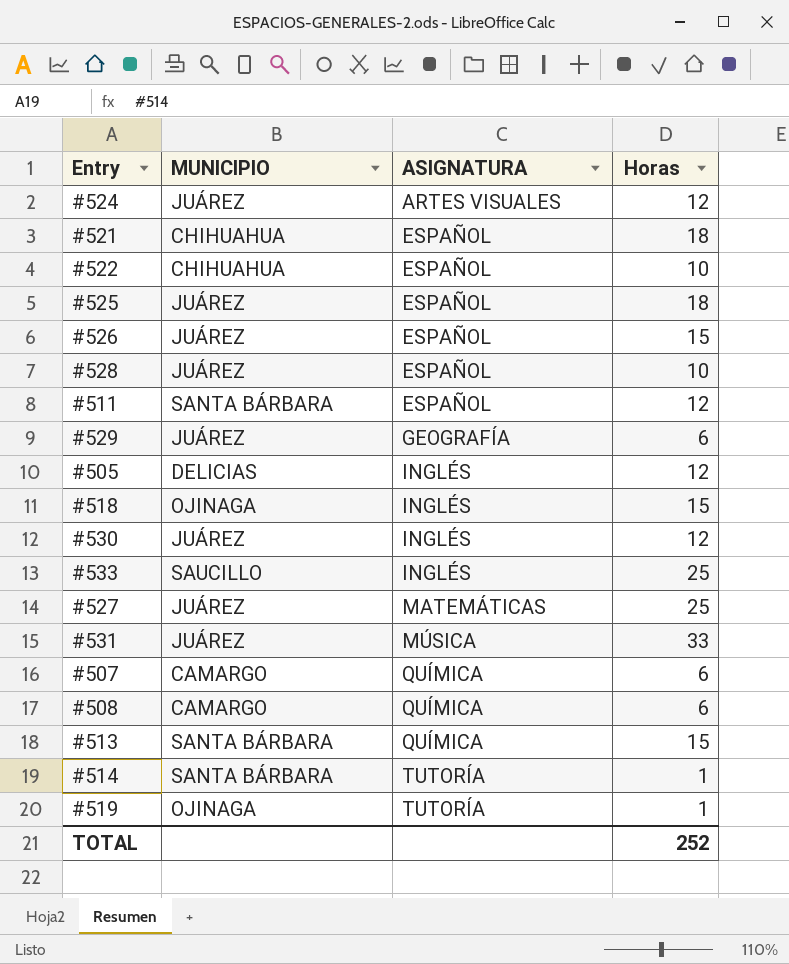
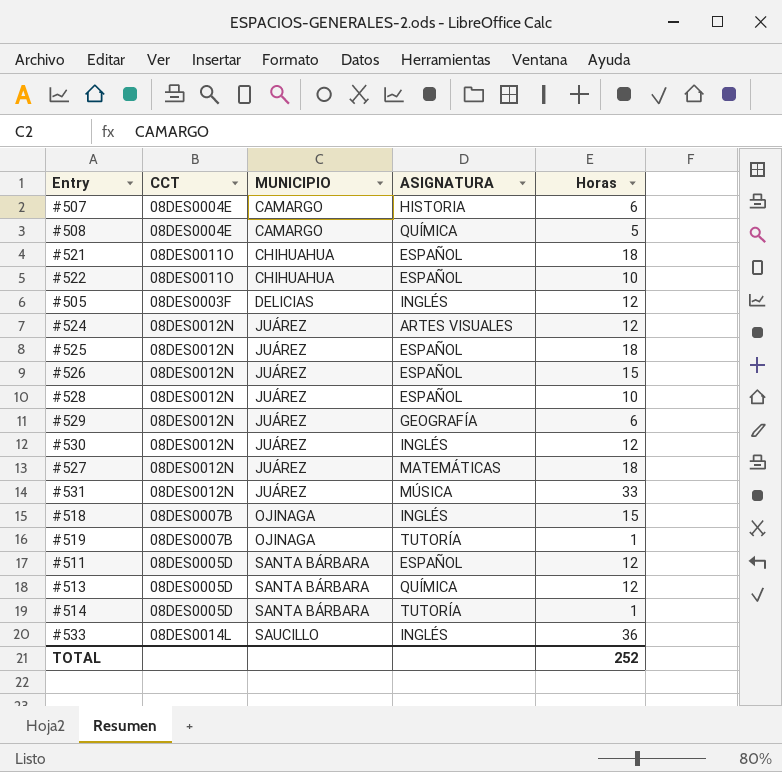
row order: ASIGNATURA ascending -> MUNICIPIO ascending
column CCT | position: none -> 2
#507 | ASIGNATURA: QUÍMICA -> HISTORIA
#508 | Horas: 6 -> 5
#527 | Horas: 25 -> 18
#513 | Horas: 15 -> 12
#533 | Horas: 25 -> 36

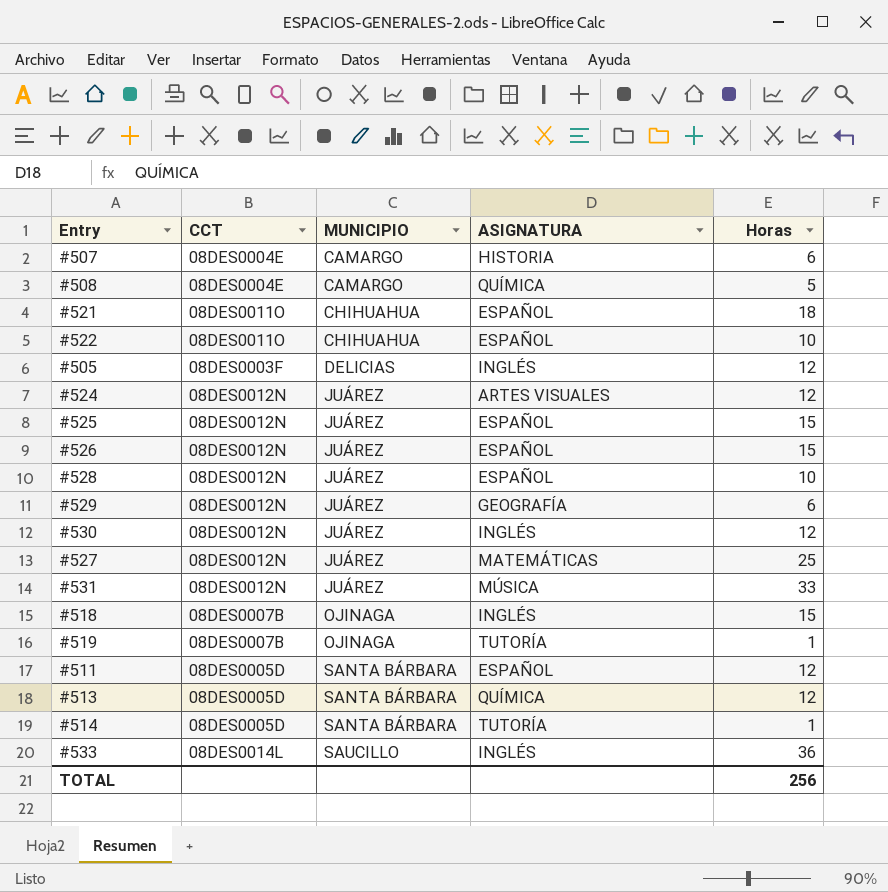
#525 | Horas: 18 -> 15
#527 | Horas: 18 -> 25
TOTAL | Horas: 252 -> 256

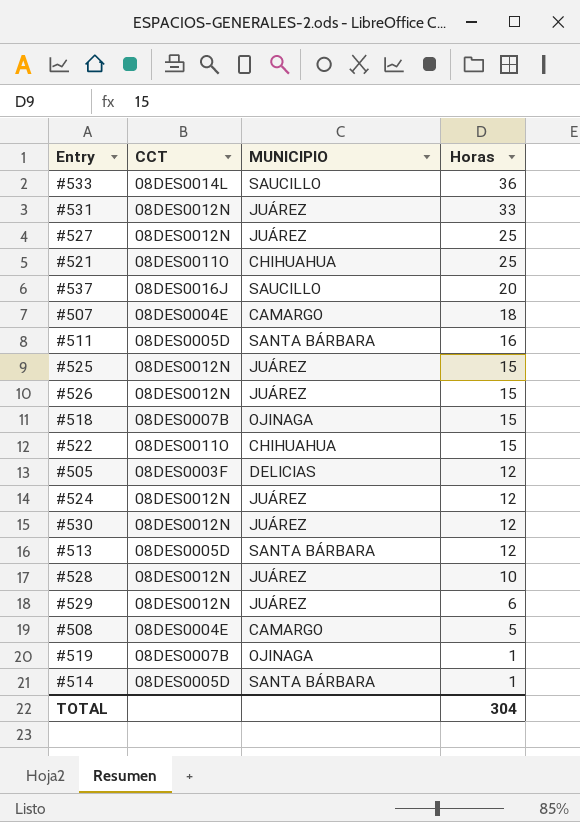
row order: MUNICIPIO ascending -> Horas descending
column ASIGNATURA | position: 4 -> none
#521 | Horas: 18 -> 25
row #537: none -> 08DES0016J | SAUCILLO | 20
#507 | Horas: 6 -> 18
#511 | Horas: 12 -> 16
#522 | Horas: 10 -> 15
TOTAL | Horas: 256 -> 304

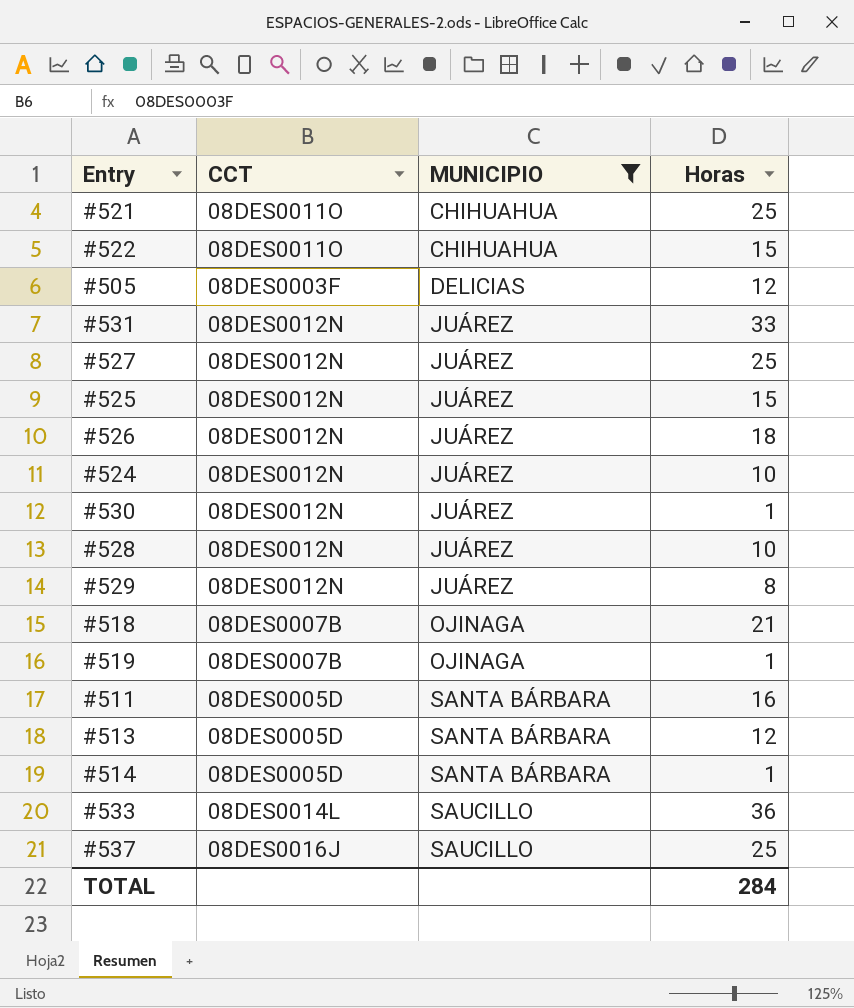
filter: none -> MUNICIPIO != CAMARGO
row order: Horas descending -> MUNICIPIO ascending
#526 | Horas: 15 -> 18
#524 | Horas: 12 -> 10
#530 | Horas: 12 -> 1
#529 | Horas: 6 -> 8
#518 | Horas: 15 -> 21
#537 | Horas: 20 -> 25
TOTAL | Horas: 304 -> 284

